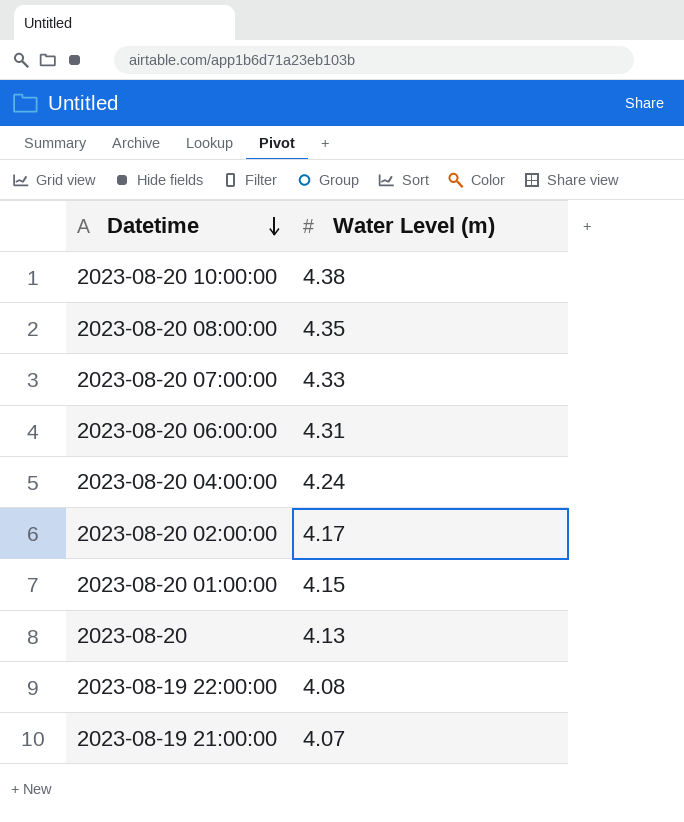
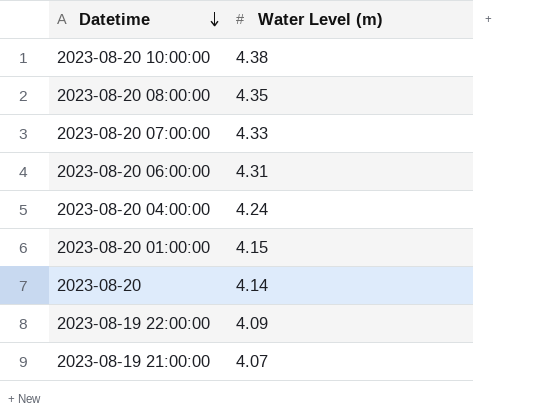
row 2023-08-20 02:00:00: 4.17 -> none
2023-08-20 | Water Level (m): 4.13 -> 4.14
2023-08-19 22:00:00 | Water Level (m): 4.08 -> 4.09

